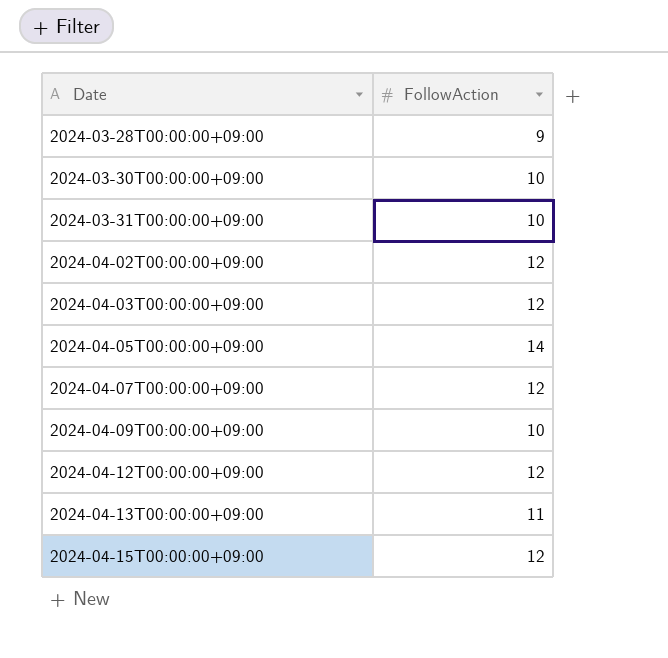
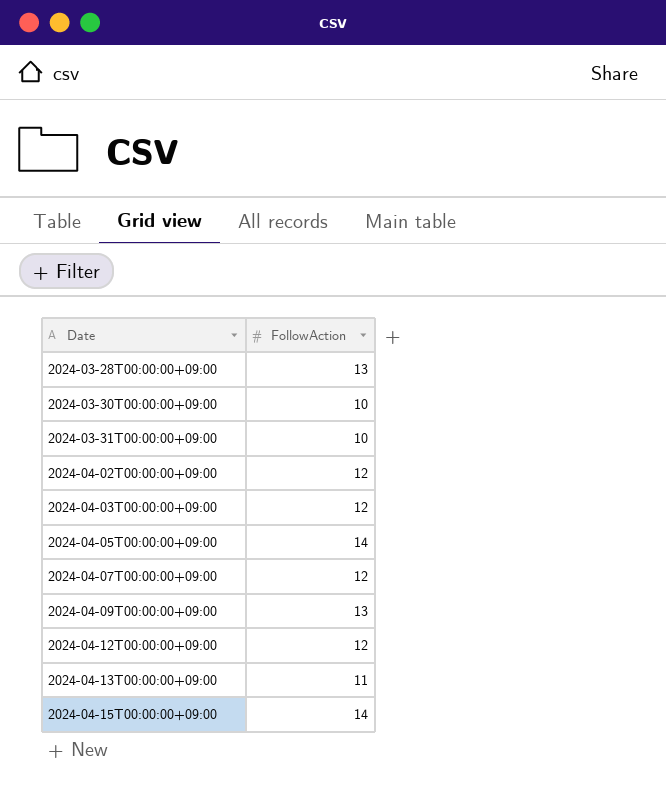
2024-03-28T00:00:00+09:00 | FollowAction: 9 -> 13
2024-04-09T00:00:00+09:00 | FollowAction: 10 -> 13
2024-04-15T00:00:00+09:00 | FollowAction: 12 -> 14

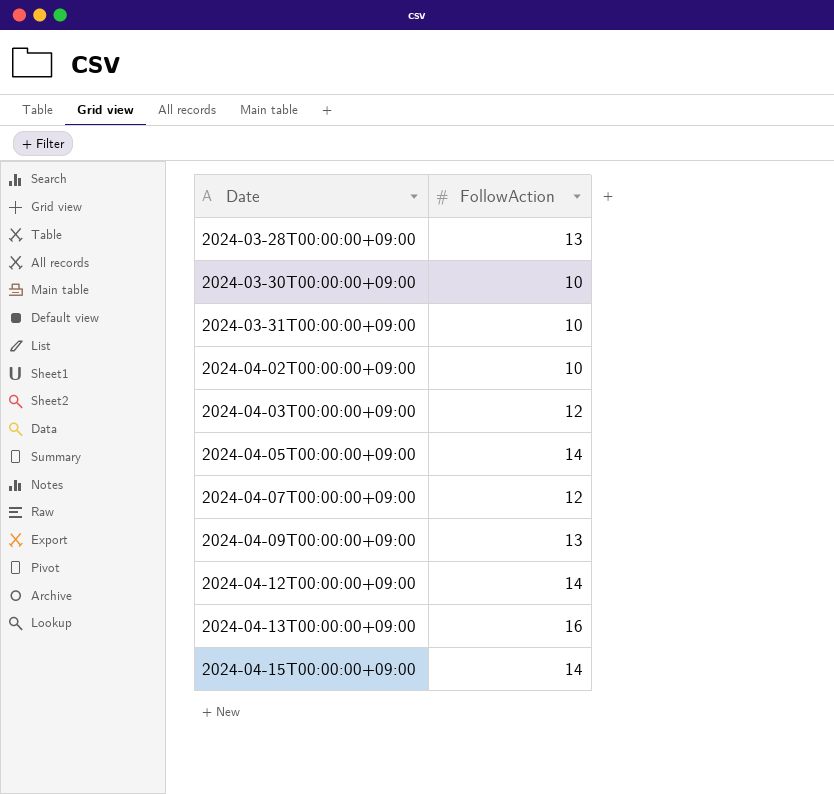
2024-04-02T00:00:00+09:00 | FollowAction: 12 -> 10
2024-04-12T00:00:00+09:00 | FollowAction: 12 -> 14
2024-04-13T00:00:00+09:00 | FollowAction: 11 -> 16

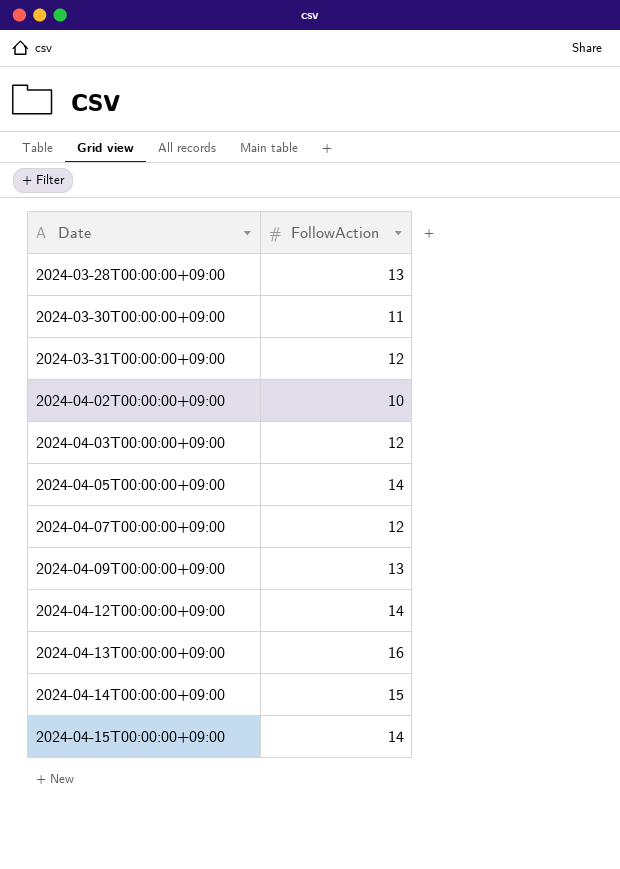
2024-03-30T00:00:00+09:00 | FollowAction: 10 -> 11
2024-03-31T00:00:00+09:00 | FollowAction: 10 -> 12
row 2024-04-14T00:00:00+09:00: none -> 15

